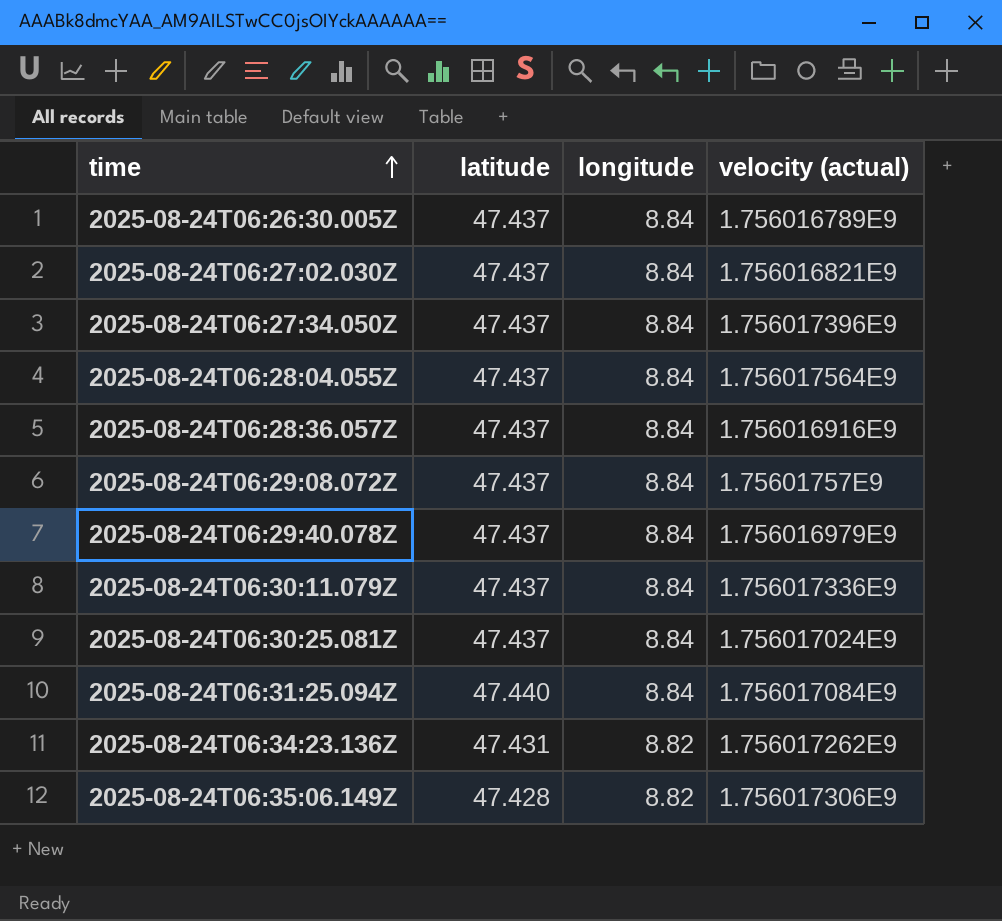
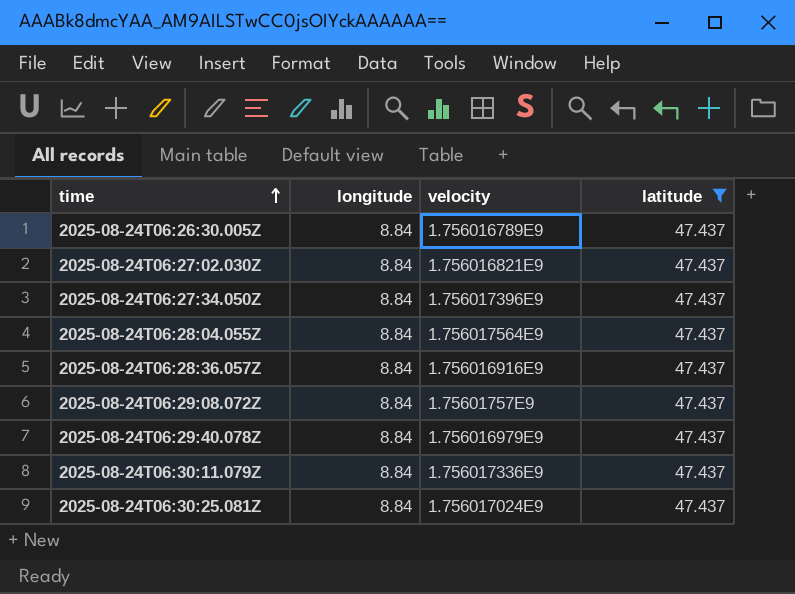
filter: none -> latitude = 47.437
column name: velocity (actual) -> velocity
column latitude | position: 2 -> 4

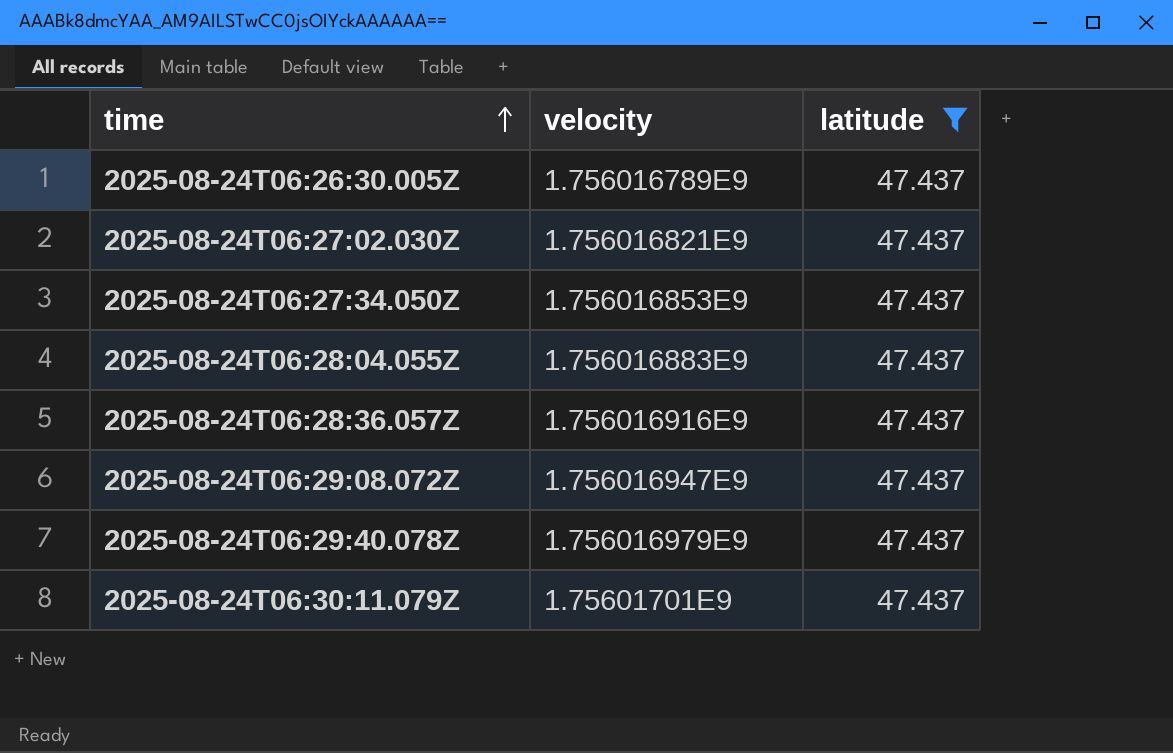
column longitude | position: 2 -> none
row 2025-08-24T06:30:25.081Z: 8.84 | 1.756017024E9 | 47.437 -> none
2025-08-24T06:27:34.050Z | velocity: 1.756017396E9 -> 1.756016853E9
2025-08-24T06:28:04.055Z | velocity: 1.756017564E9 -> 1.756016883E9
2025-08-24T06:29:08.072Z | velocity: 1.75601757E9 -> 1.756016947E9
2025-08-24T06:30:11.079Z | velocity: 1.756017336E9 -> 1.75601701E9

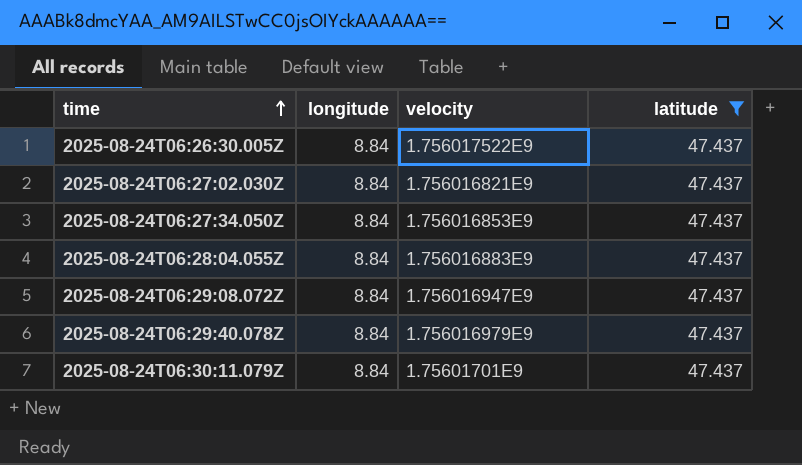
column longitude | position: none -> 2
row 2025-08-24T06:28:36.057Z: 1.756016916E9 | 47.437 -> none
2025-08-24T06:26:30.005Z | velocity: 1.756016789E9 -> 1.756017522E9

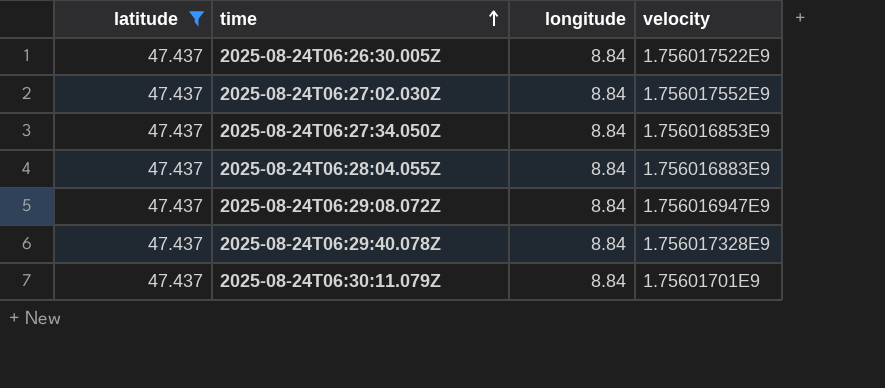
column latitude | position: 4 -> 1
2025-08-24T06:27:02.030Z | velocity: 1.756016821E9 -> 1.756017552E9
2025-08-24T06:29:40.078Z | velocity: 1.756016979E9 -> 1.756017328E9

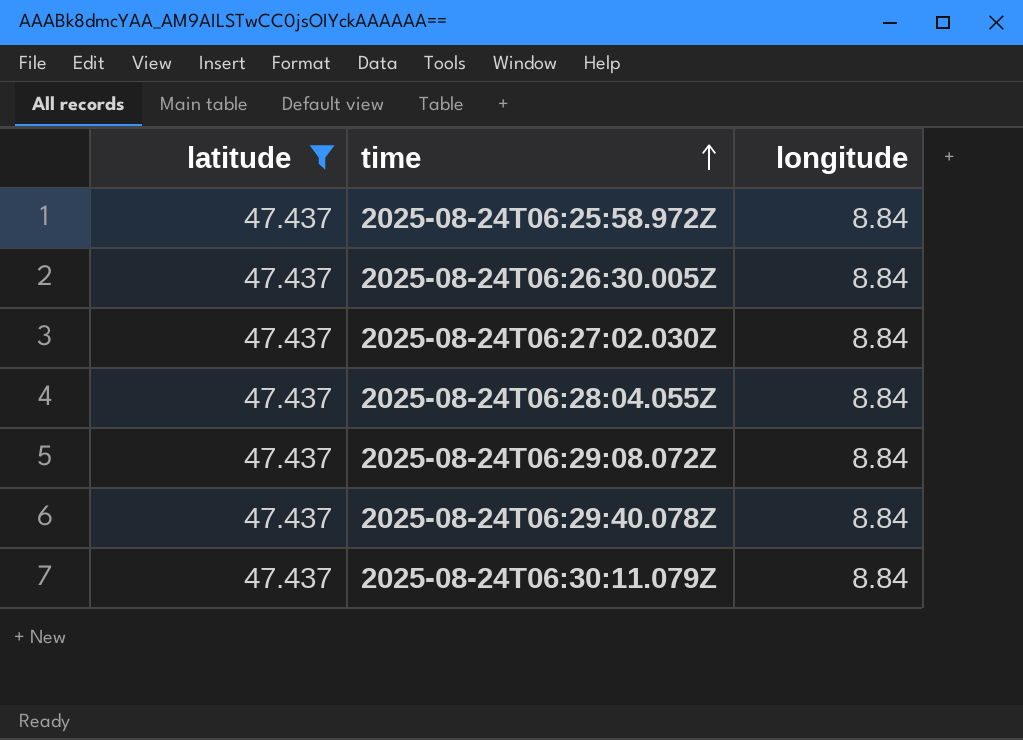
column velocity | position: 4 -> none
row 2025-08-24T06:27:34.050Z: 47.437 | 8.84 | 1.756016853E9 -> none
row 2025-08-24T06:25:58.972Z: none -> 47.437 | 8.84

